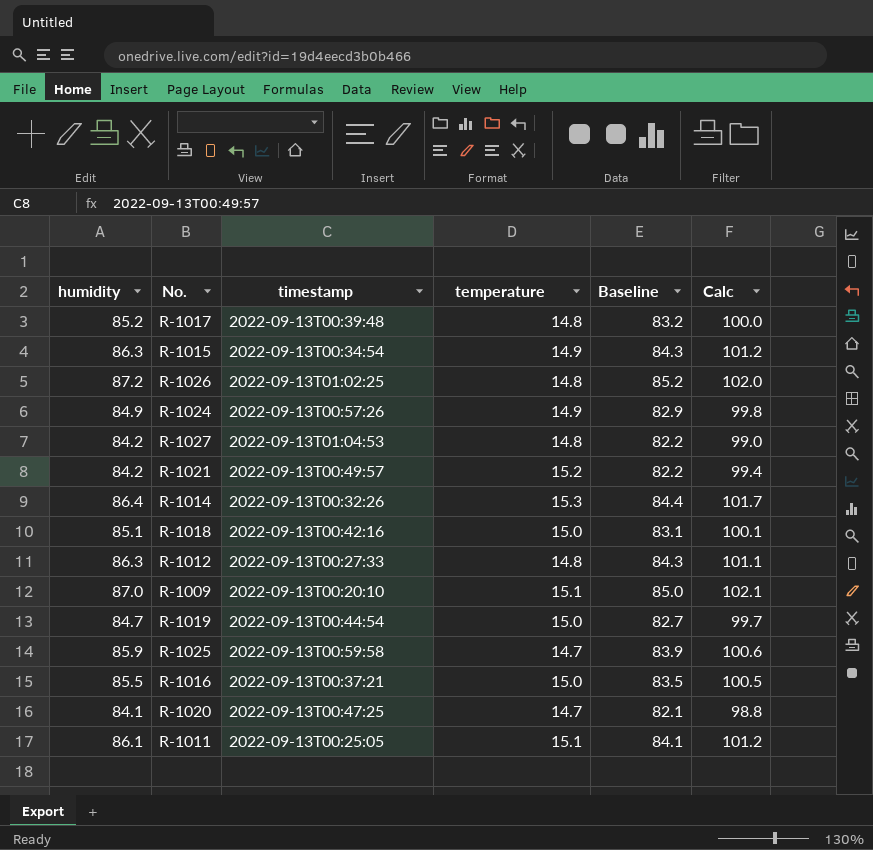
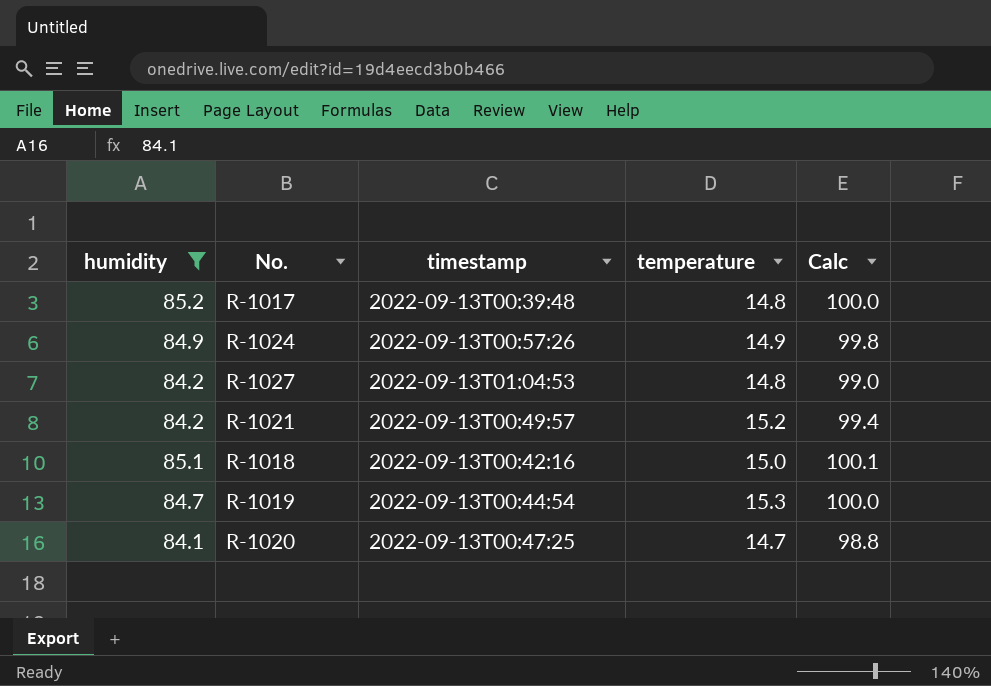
filter: none -> humidity <= 85.2
column Baseline | formula: [humidity] - 2 -> none
R-1019 | temperature: 15.0 -> 15.3
R-1019 | Calc: 99.7 -> 100.0

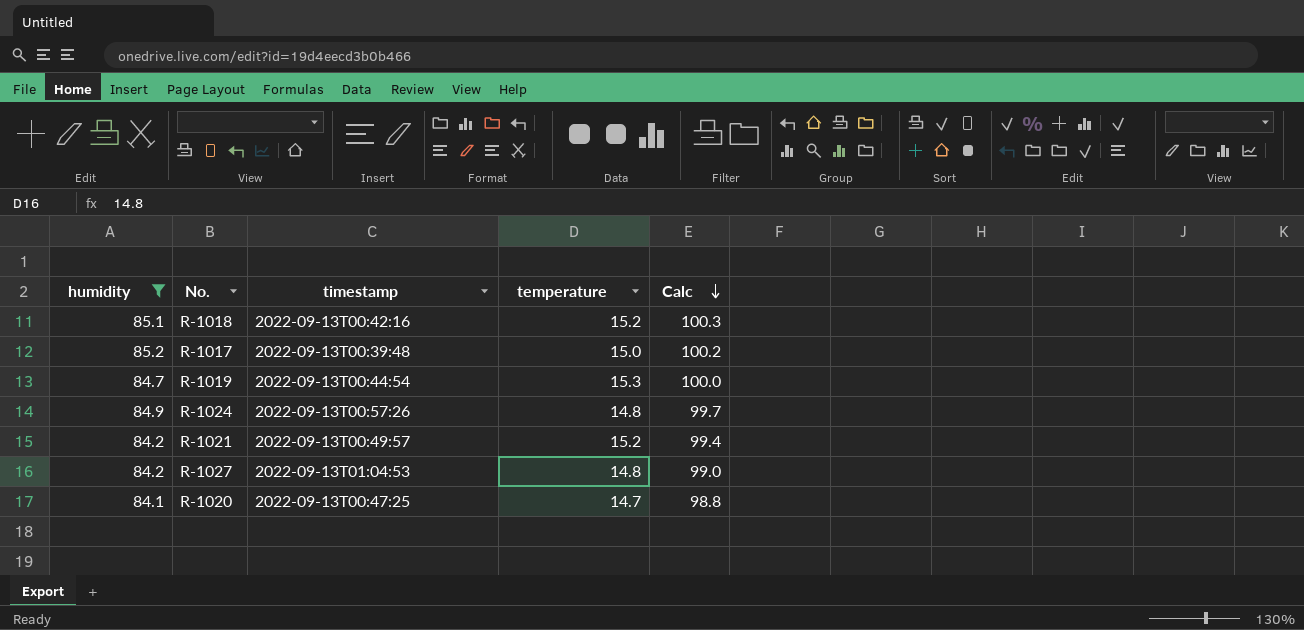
row order: none -> Calc descending
R-1018 | temperature: 15.0 -> 15.2
R-1018 | Calc: 100.1 -> 100.3
R-1017 | temperature: 14.8 -> 15.0
R-1017 | Calc: 100.0 -> 100.2
R-1024 | temperature: 14.9 -> 14.8
R-1024 | Calc: 99.8 -> 99.7

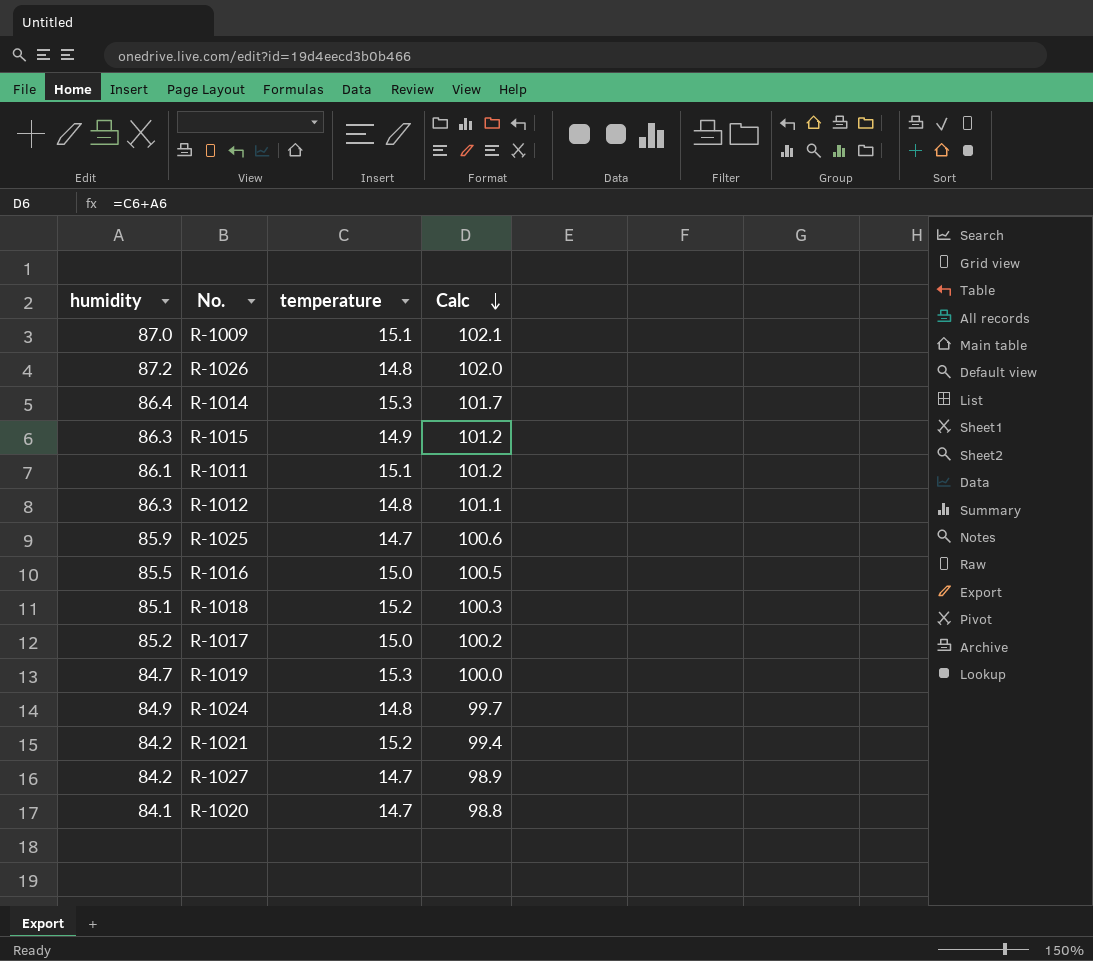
filter: humidity <= 85.2 -> none
column timestamp | position: 3 -> none
R-1027 | temperature: 14.8 -> 14.7
R-1027 | Calc: 99.0 -> 98.9

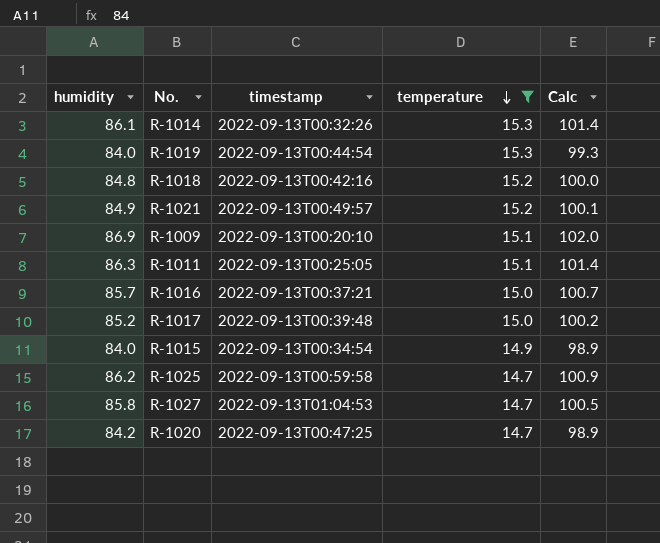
filter: none -> temperature != 14.8
row order: Calc descending -> temperature descending
column timestamp | position: none -> 3
R-1014 | humidity: 86.4 -> 86.1
R-1014 | Calc: 101.7 -> 101.4
R-1019 | humidity: 84.7 -> 84.0
R-1019 | Calc: 100.0 -> 99.3
R-1018 | humidity: 85.1 -> 84.8
R-1018 | Calc: 100.3 -> 100.0
R-1021 | humidity: 84.2 -> 84.9
R-1021 | Calc: 99.4 -> 100.1
R-1009 | humidity: 87.0 -> 86.9
R-1009 | Calc: 102.1 -> 102.0
R-1011 | humidity: 86.1 -> 86.3
R-1011 | Calc: 101.2 -> 101.4
R-1016 | humidity: 85.5 -> 85.7
R-1016 | Calc: 100.5 -> 100.7
R-1015 | humidity: 86.3 -> 84.0
R-1015 | Calc: 101.2 -> 98.9
R-1025 | humidity: 85.9 -> 86.2
R-1025 | Calc: 100.6 -> 100.9
R-1027 | humidity: 84.2 -> 85.8
R-1027 | Calc: 98.9 -> 100.5
R-1020 | humidity: 84.1 -> 84.2
R-1020 | Calc: 98.8 -> 98.9

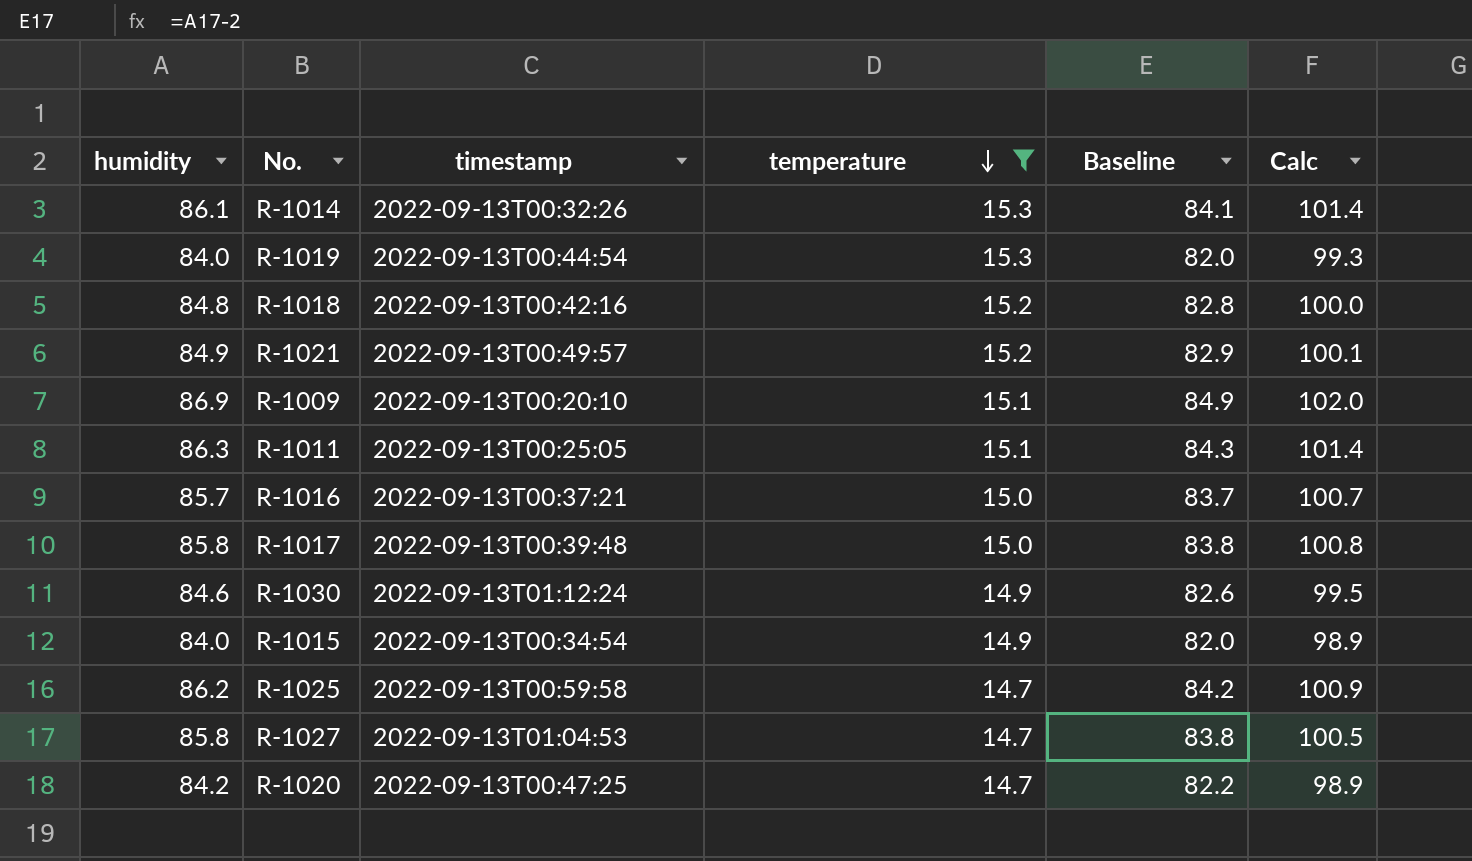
column Baseline | formula: none -> [humidity] - 2
R-1017 | humidity: 85.2 -> 85.8
R-1017 | Calc: 100.2 -> 100.8
row R-1030: none -> 84.6 | 2022-09-13T01:12:24 | 14.9 | 82.6 | 99.5

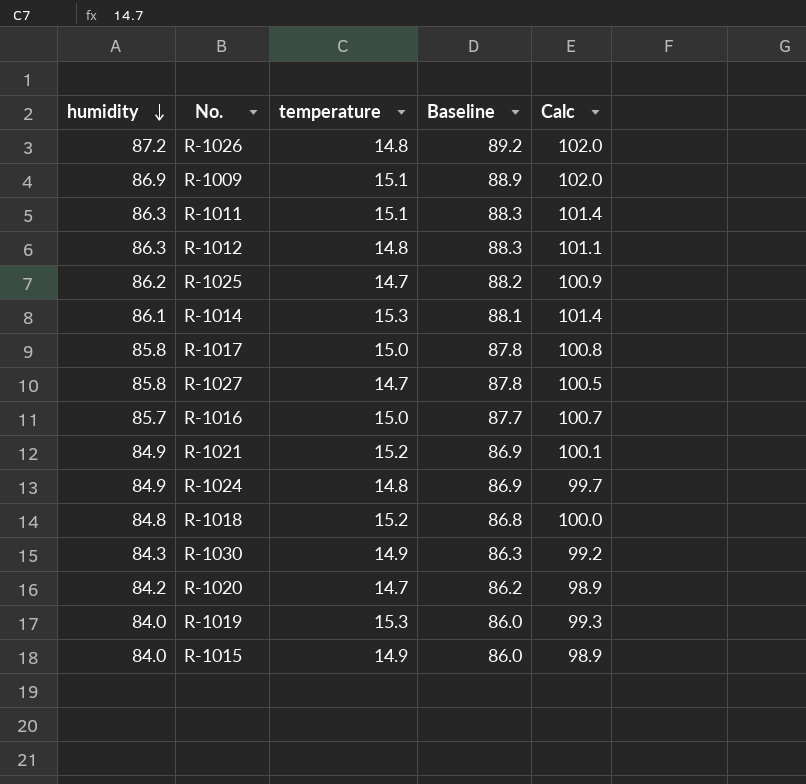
filter: temperature != 14.8 -> none
row order: temperature descending -> humidity descending
column timestamp | position: 3 -> none
column Baseline | formula: [humidity] - 2 -> [humidity] + 2
R-1030 | humidity: 84.6 -> 84.3
R-1030 | Calc: 99.5 -> 99.2

